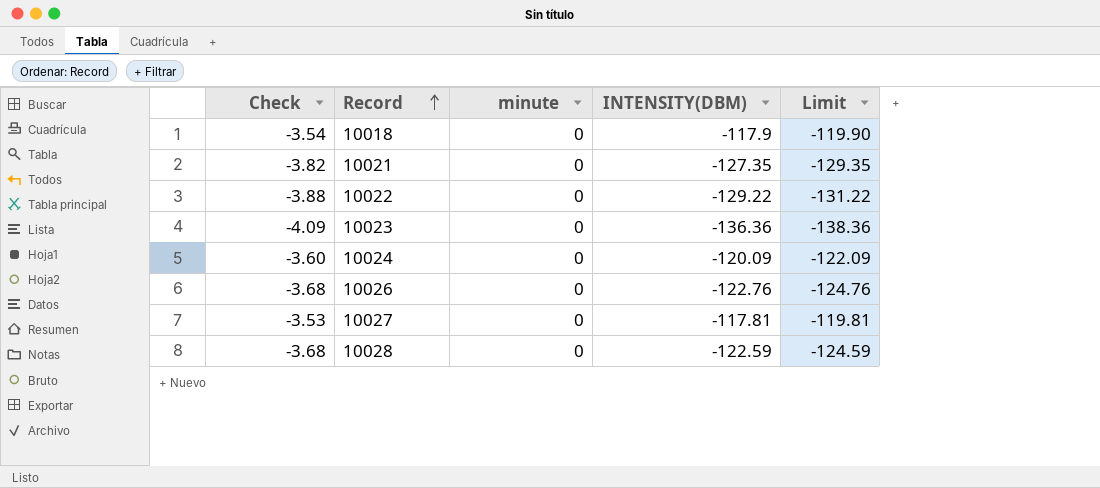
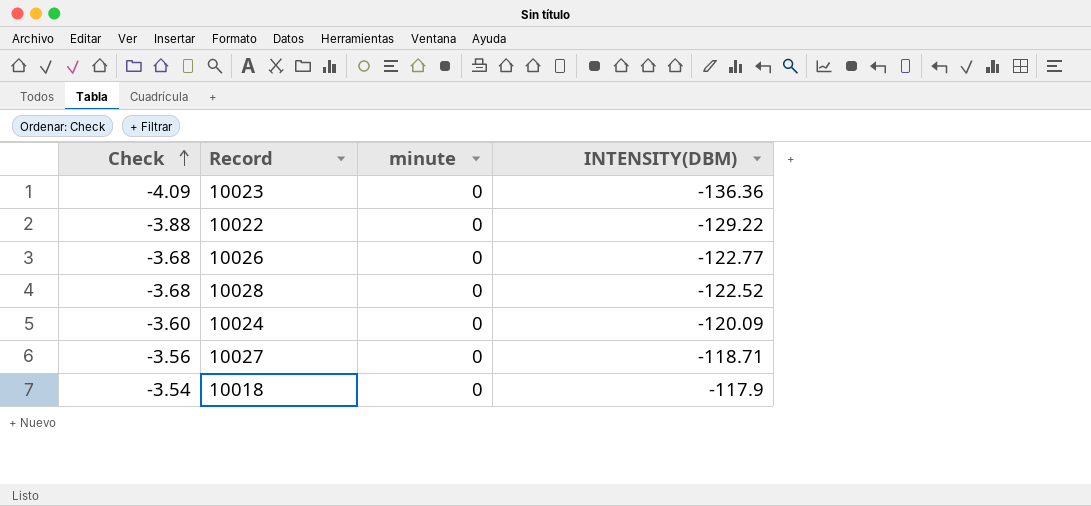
row order: Record ascending -> Check ascending
column Limit | formula: [INTENSITY(DBM)] - 2 -> none
row 10021: -3.82 | 0 | -127.35 | -129.35 -> none
10026 | INTENSITY(DBM): -122.76 -> -122.77
10028 | INTENSITY(DBM): -122.59 -> -122.52
10027 | Check: -3.53 -> -3.56
10027 | INTENSITY(DBM): -117.81 -> -118.71

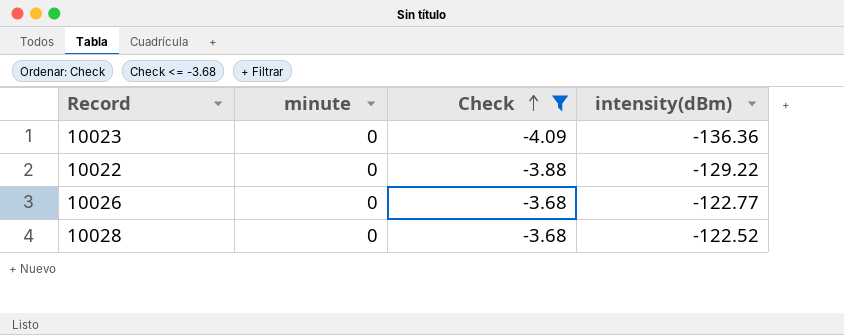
filter: none -> Check <= -3.68
column Check | position: 1 -> 3
column name: INTENSITY(DBM) -> intensity(dBm)

